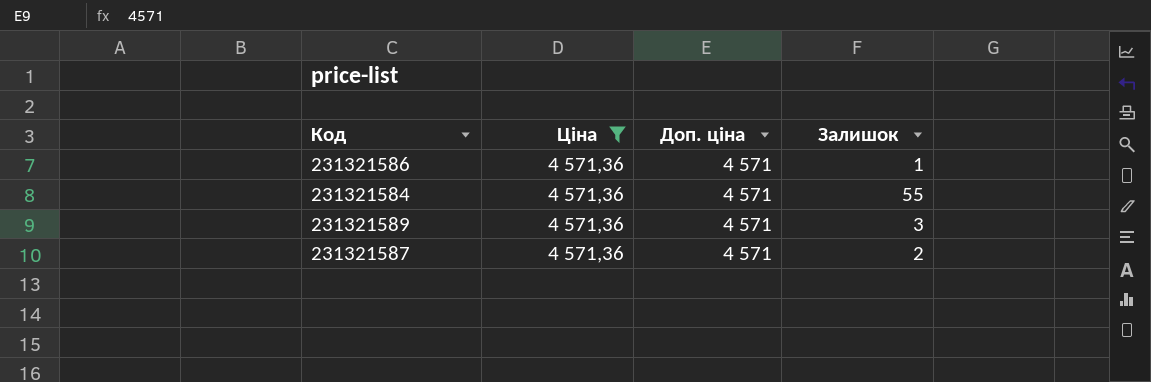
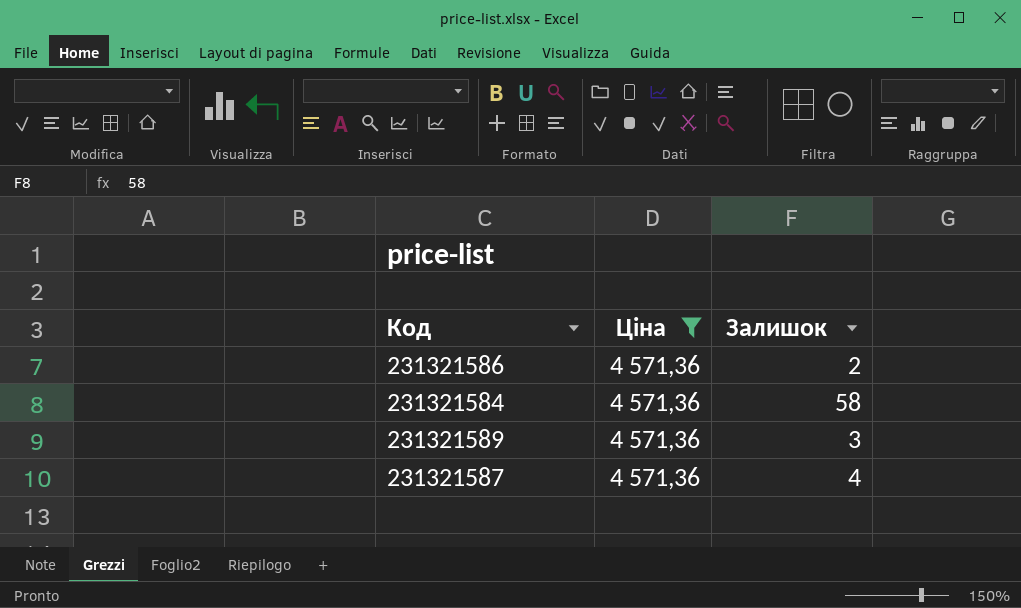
column Доп. ціна | position: 3 -> none
231321586 | Залишок: 1 -> 2
231321584 | Залишок: 55 -> 58
231321587 | Залишок: 2 -> 4

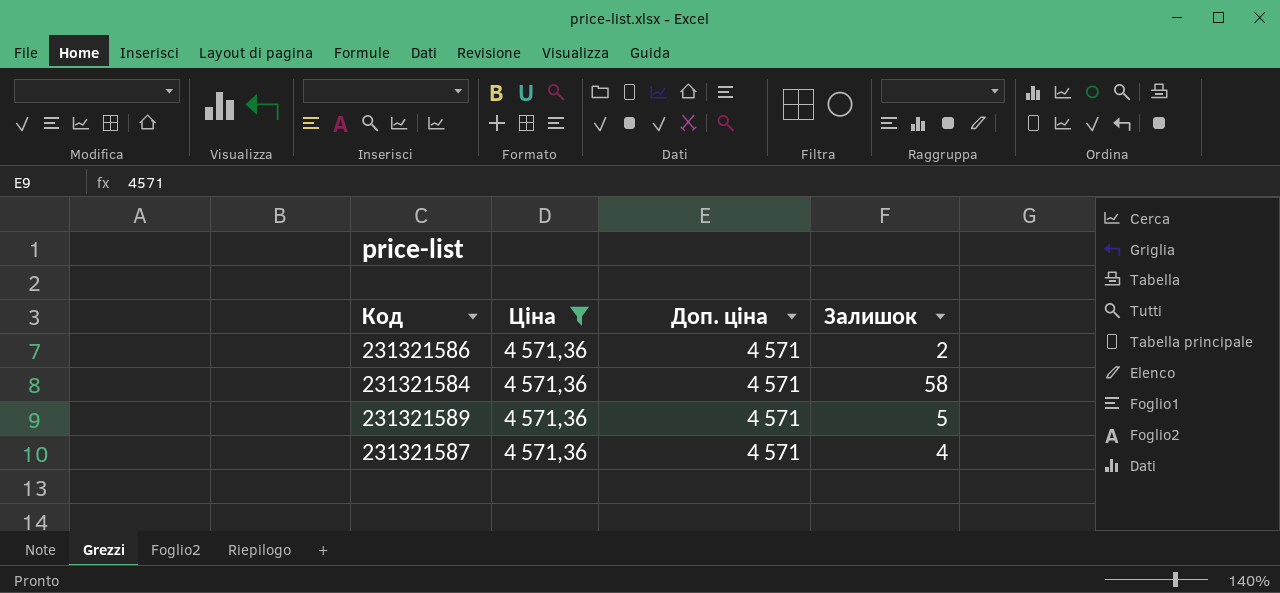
column Доп. ціна | position: none -> 3
231321589 | Залишок: 3 -> 5

